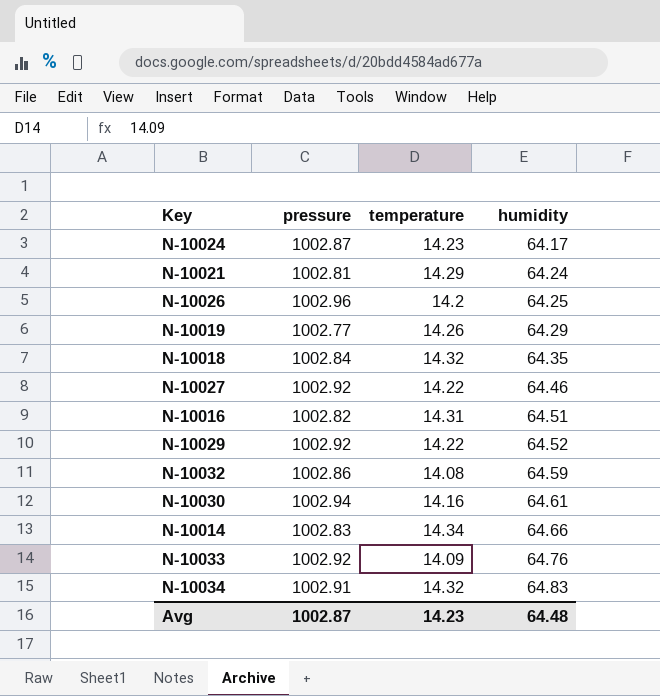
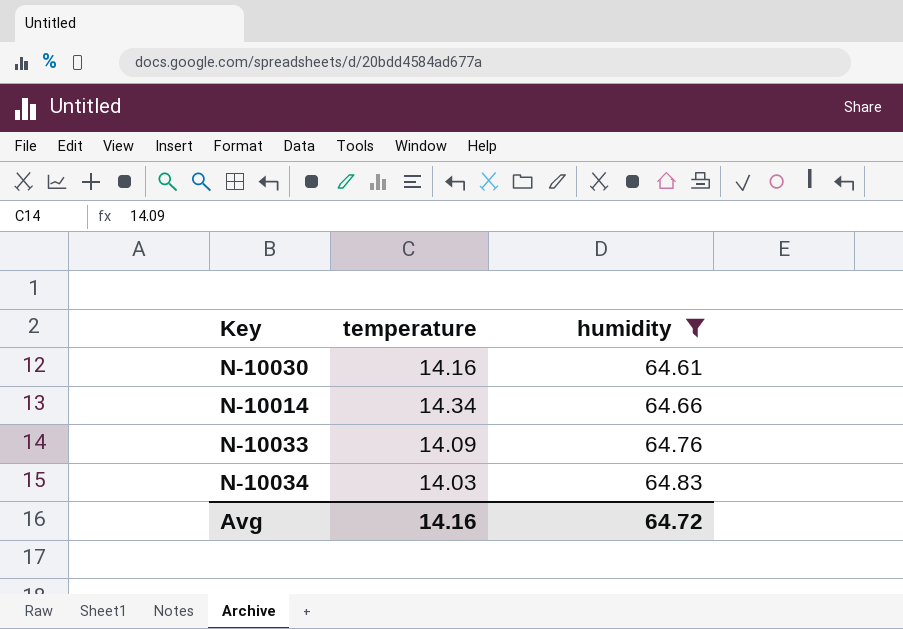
filter: none -> humidity >= 64.61
column pressure | position: 2 -> none
N-10034 | temperature: 14.32 -> 14.03
Avg | temperature: 14.23 -> 14.16
Avg | humidity: 64.48 -> 64.72

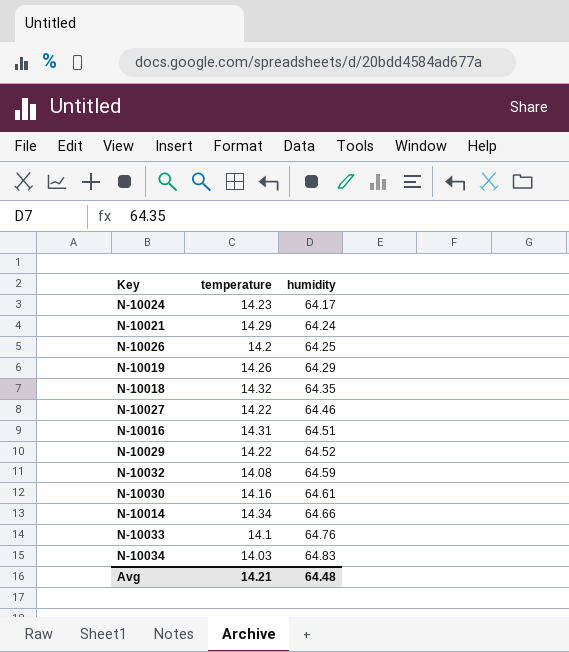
filter: humidity >= 64.61 -> none
N-10033 | temperature: 14.09 -> 14.1
Avg | temperature: 14.16 -> 14.21
Avg | humidity: 64.72 -> 64.48

